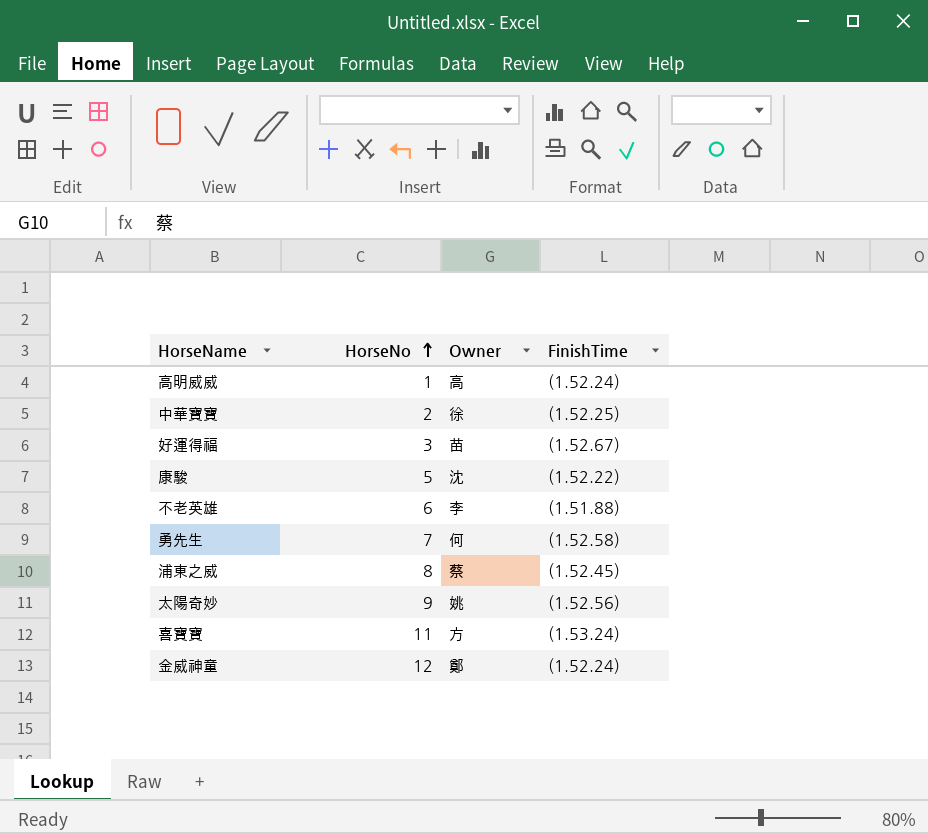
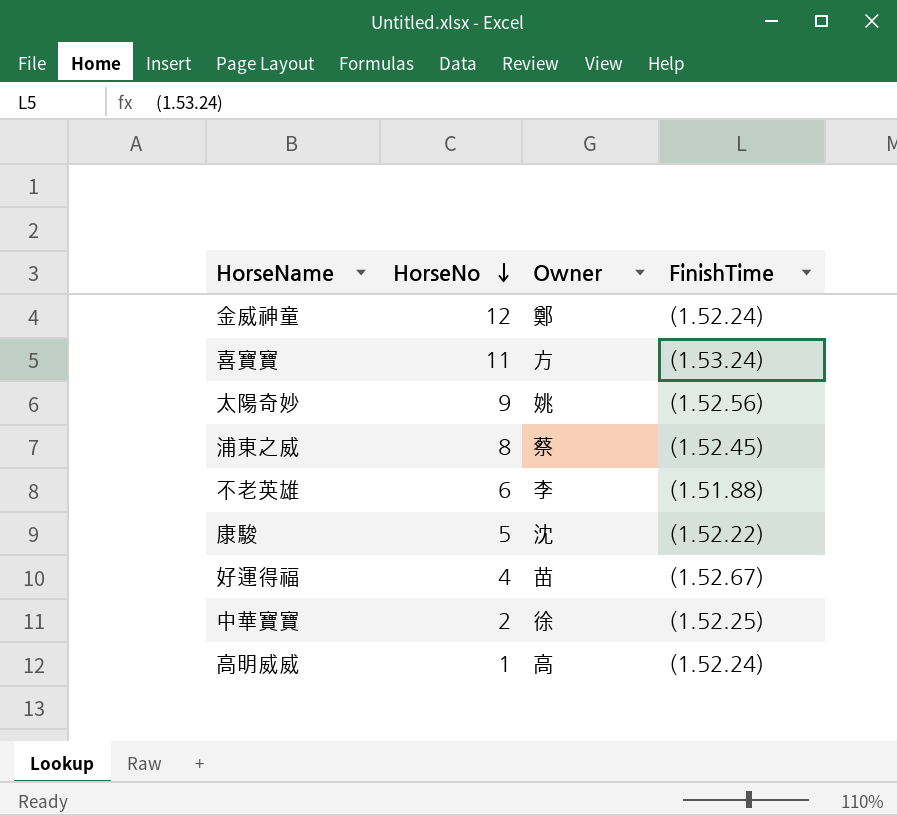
row order: HorseNo ascending -> HorseNo descending
row 勇先生: 7 | 何 | (1.52.58) -> none
好運得福 | HorseNo: 3 -> 4

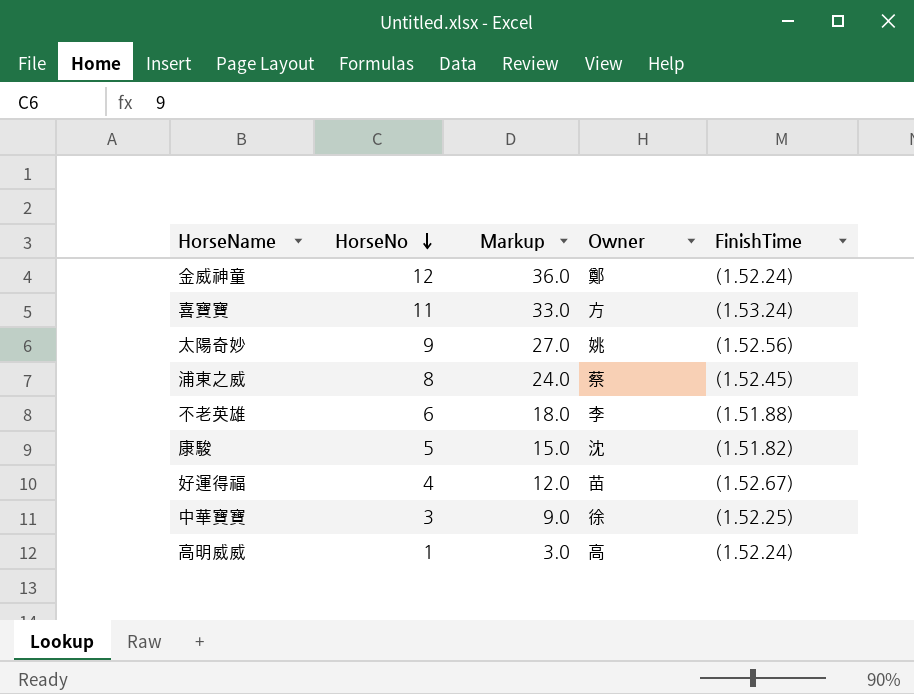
column Markup | formula: none -> [HorseNo] * 3
康駿 | FinishTime: (1.52.22) -> (1.51.82)
中華寶寶 | HorseNo: 2 -> 3

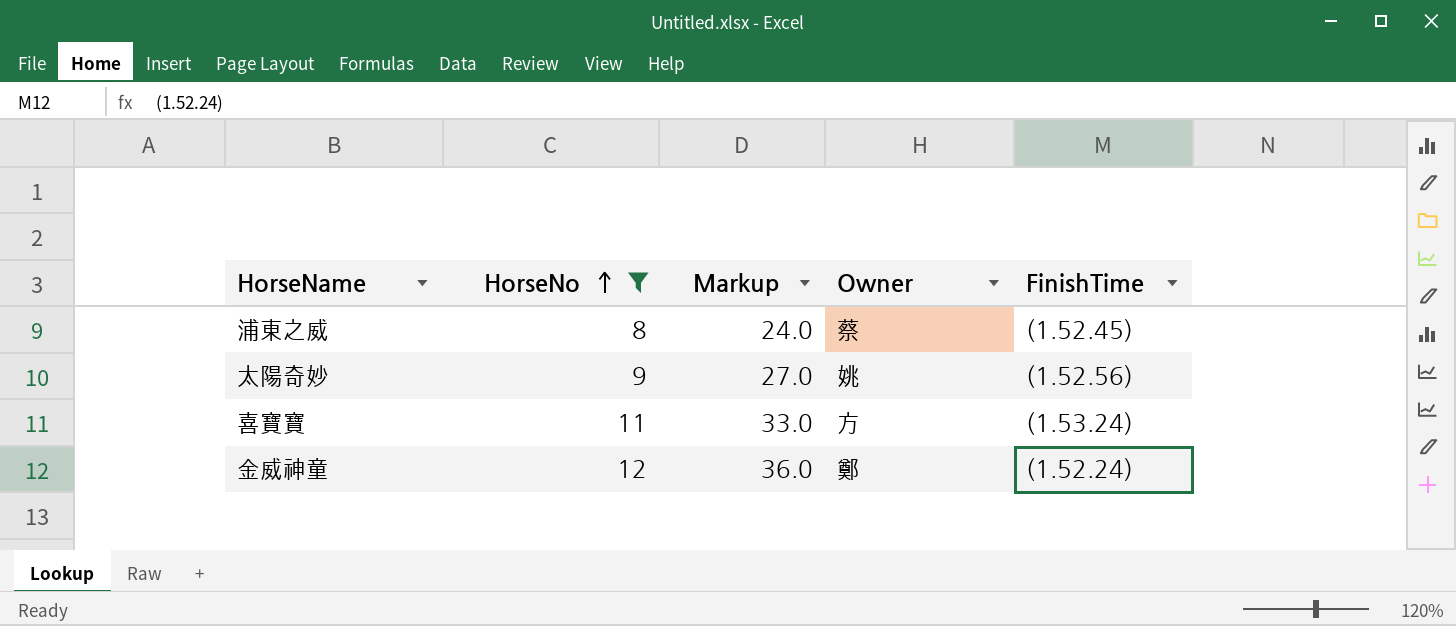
filter: none -> HorseNo >= 8
row order: HorseNo descending -> HorseNo ascending

